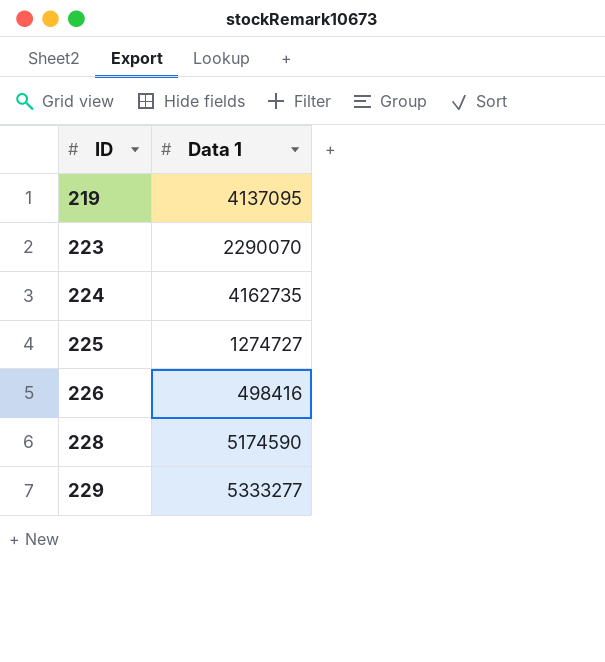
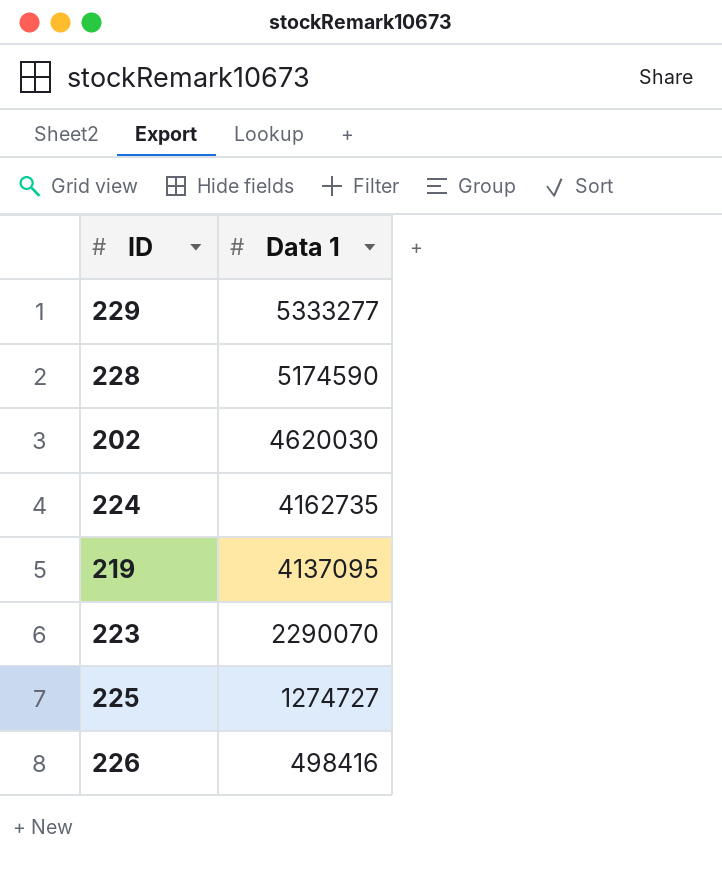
row order: ID ascending -> Data 1 descending
row 202: none -> 4620030

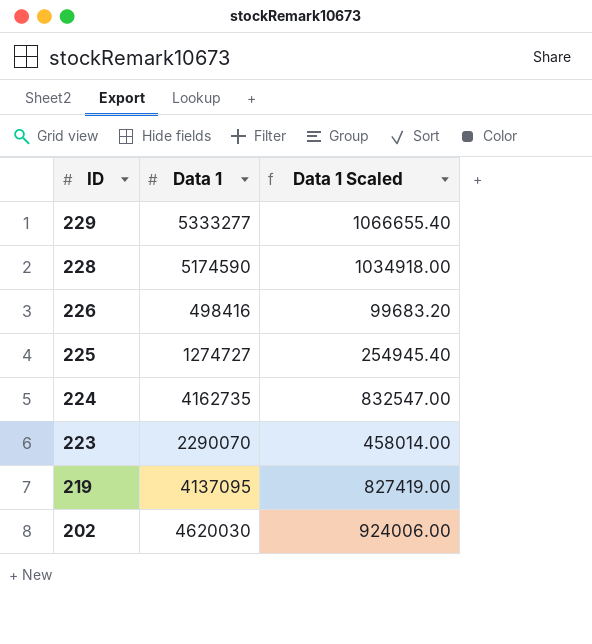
row order: Data 1 descending -> ID descending
column Data 1 Scaled | formula: none -> [Data 1] * 0.2

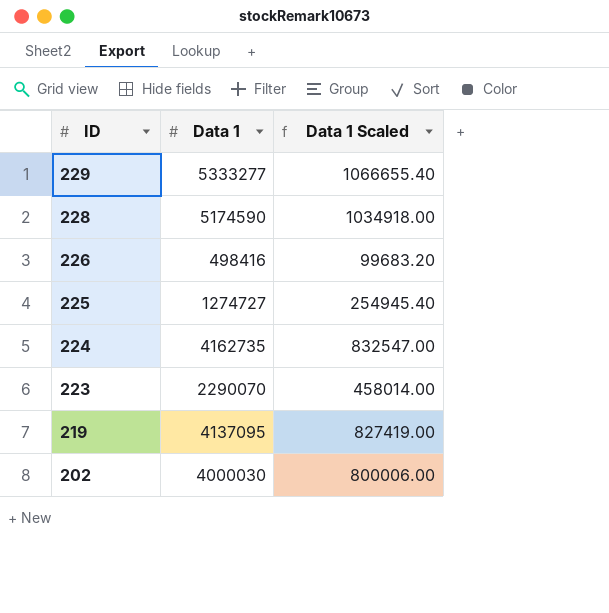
202 | Data 1: 4620030 -> 4000030
202 | Data 1 Scaled: 924006.00 -> 800006.00

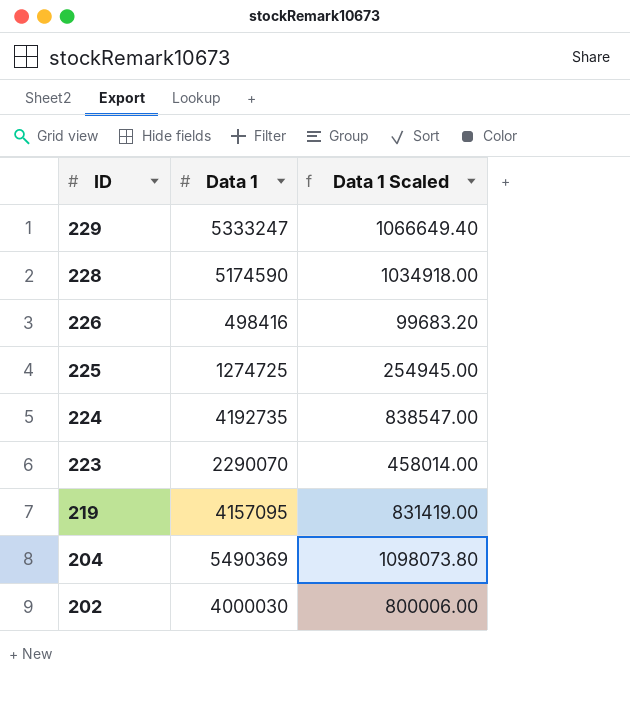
229 | Data 1: 5333277 -> 5333247
229 | Data 1 Scaled: 1066655.40 -> 1066649.40
225 | Data 1: 1274727 -> 1274725
225 | Data 1 Scaled: 254945.40 -> 254945.00
224 | Data 1: 4162735 -> 4192735
224 | Data 1 Scaled: 832547.00 -> 838547.00
219 | Data 1: 4137095 -> 4157095
219 | Data 1 Scaled: 827419.00 -> 831419.00
row 204: none -> 5490369 | 1098073.80

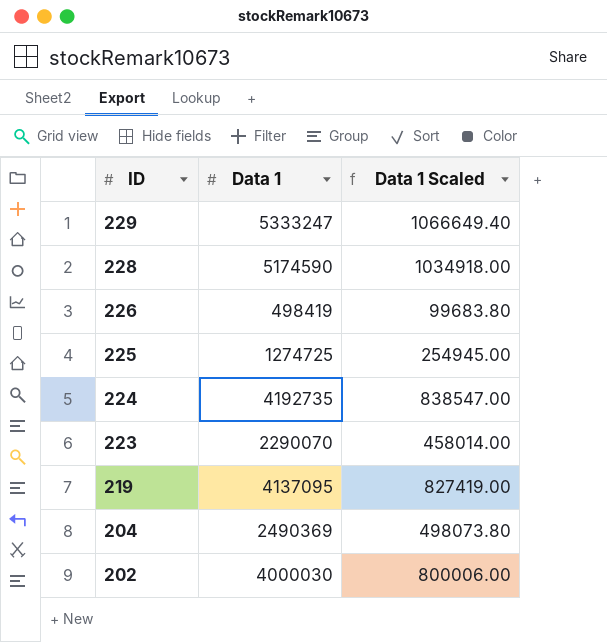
226 | Data 1: 498416 -> 498419
226 | Data 1 Scaled: 99683.20 -> 99683.80
219 | Data 1: 4157095 -> 4137095
219 | Data 1 Scaled: 831419.00 -> 827419.00
204 | Data 1: 5490369 -> 2490369
204 | Data 1 Scaled: 1098073.80 -> 498073.80

